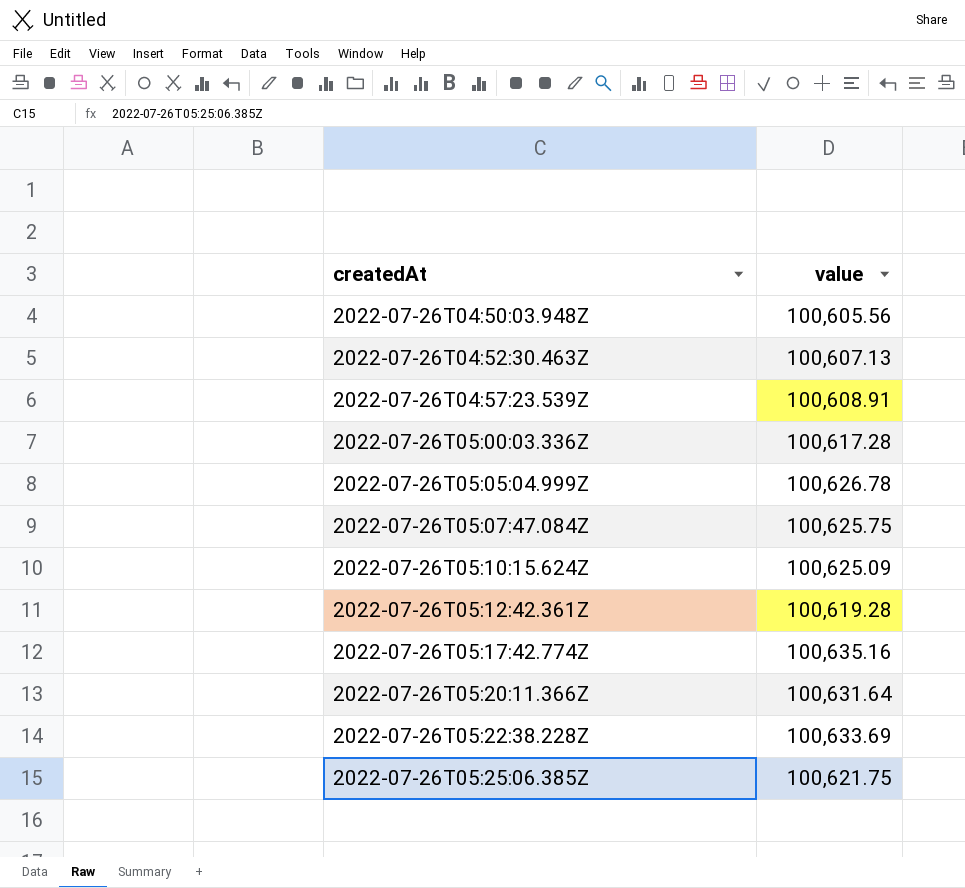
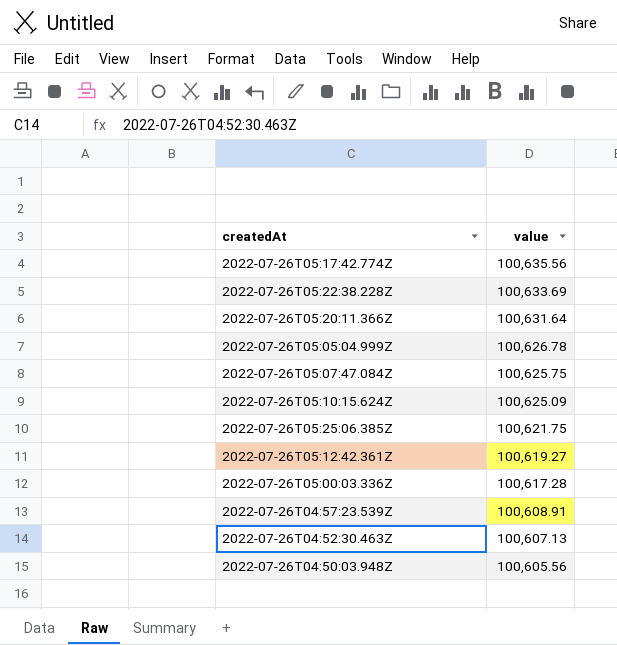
row order: createdAt ascending -> value descending
2022-07-26T05:17:42.774Z | value: 100,635.16 -> 100,635.56
2022-07-26T05:12:42.361Z | value: 100,619.28 -> 100,619.27

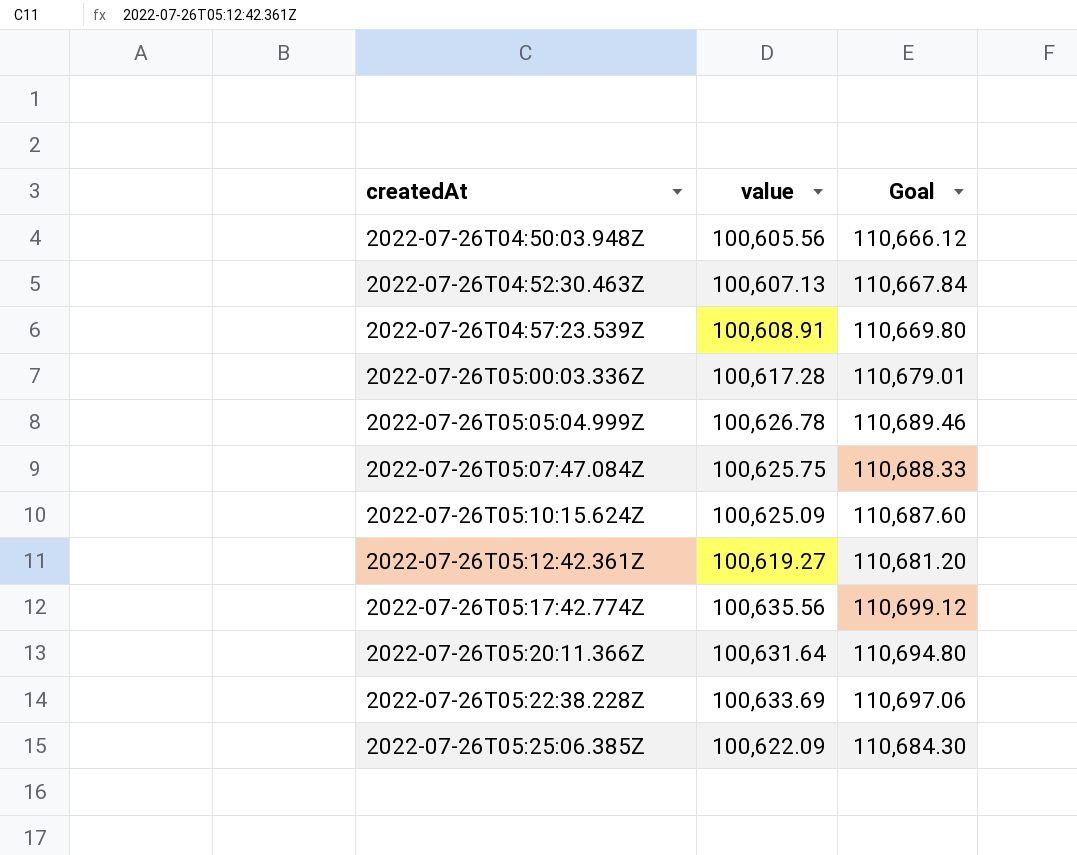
row order: value descending -> createdAt ascending
column Goal | formula: none -> [value] * 1.1
2022-07-26T05:25:06.385Z | value: 100,621.75 -> 100,622.09

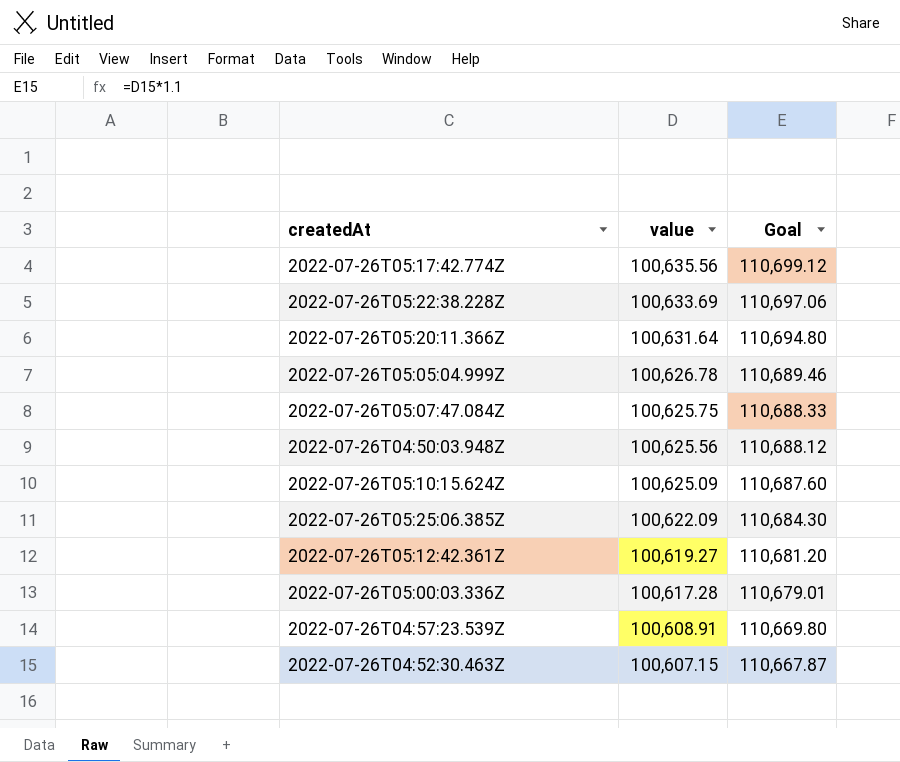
row order: createdAt ascending -> value descending
2022-07-26T04:50:03.948Z | value: 100,605.56 -> 100,625.56
2022-07-26T04:50:03.948Z | Goal: 110,666.12 -> 110,688.12
2022-07-26T04:52:30.463Z | value: 100,607.13 -> 100,607.15
2022-07-26T04:52:30.463Z | Goal: 110,667.84 -> 110,667.87

